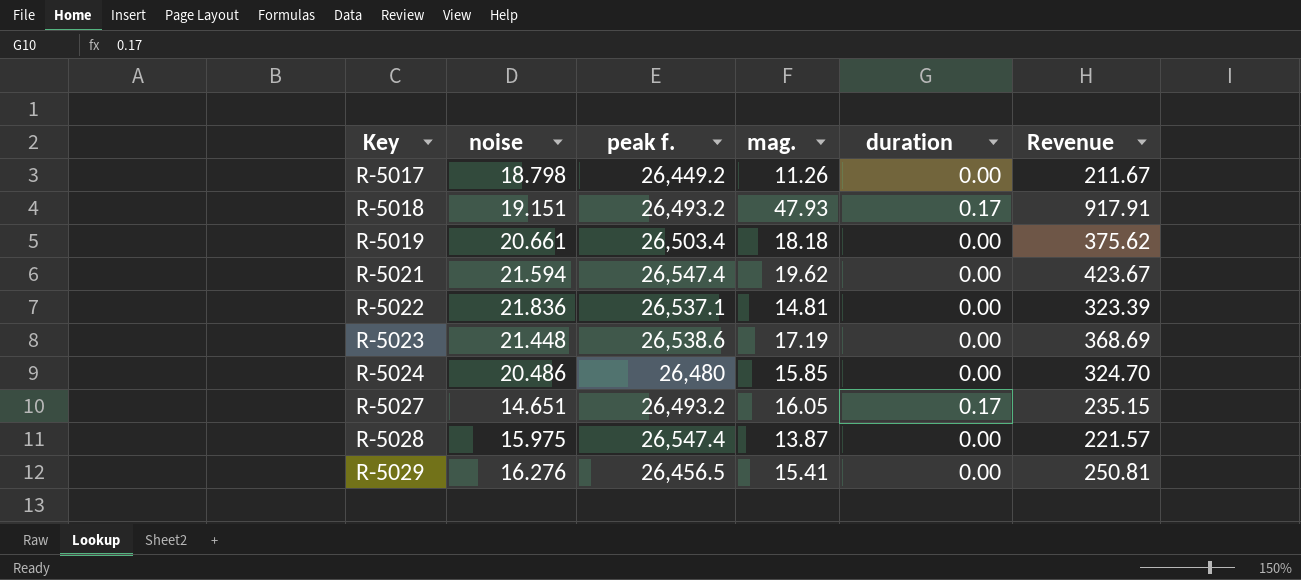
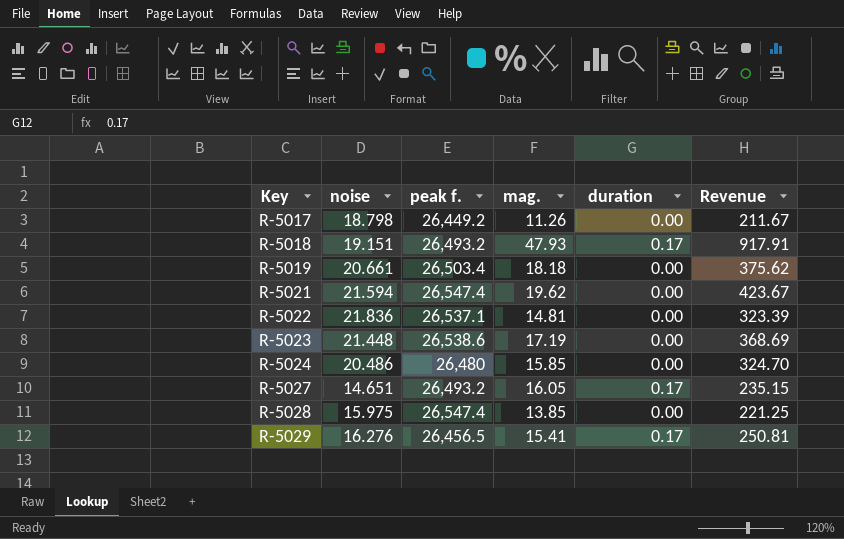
R-5028 | mag.: 13.87 -> 13.85
R-5028 | Revenue: 221.57 -> 221.25
R-5029 | duration: 0.00 -> 0.17

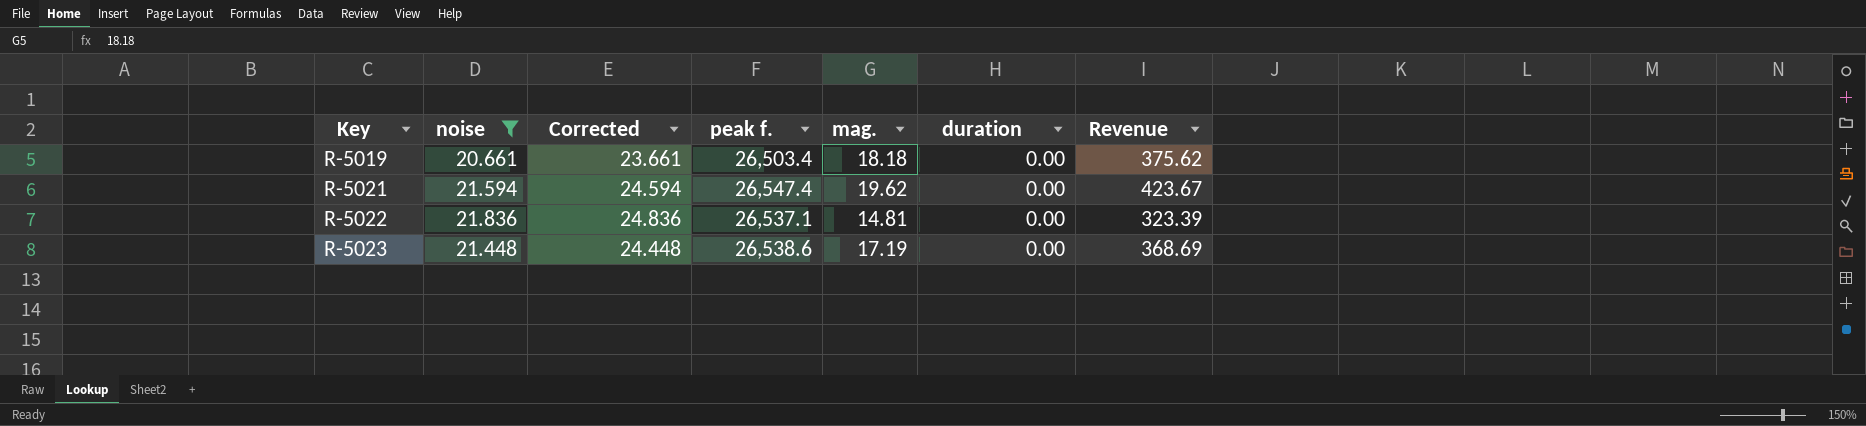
filter: none -> noise >= 20.661
column Corrected | formula: none -> [noise] + 3

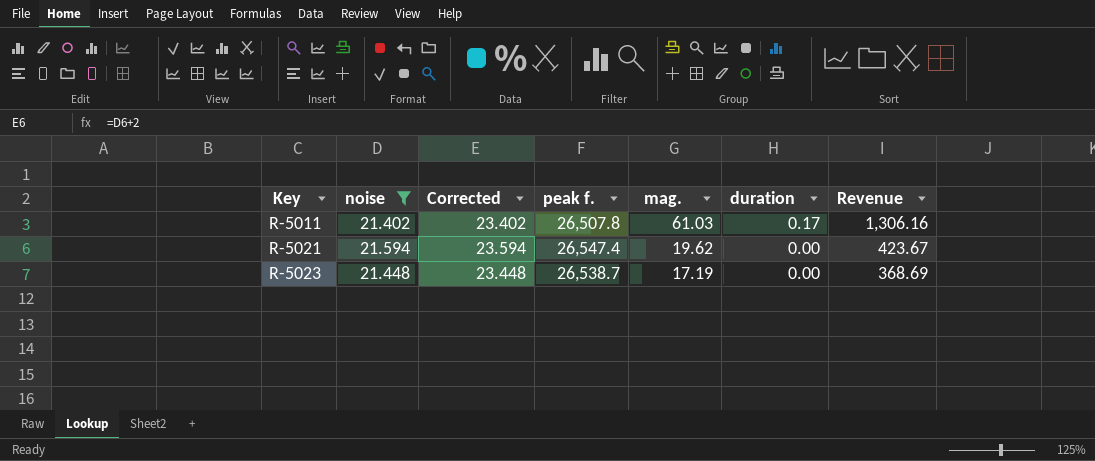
column Corrected | formula: [noise] + 3 -> [noise] + 2
row R-5019: 20.661 | 23.661 | 26,503.4 | 18.18 | 0.00 | 375.62 -> none
row R-5022: 21.836 | 24.836 | 26,537.1 | 14.81 | 0.00 | 323.39 -> none
row R-5011: none -> 21.402 | 23.402 | 26,507.8 | 61.03 | 0.17 | 1,306.16
R-5023 | peak f.: 26,538.6 -> 26,538.7

